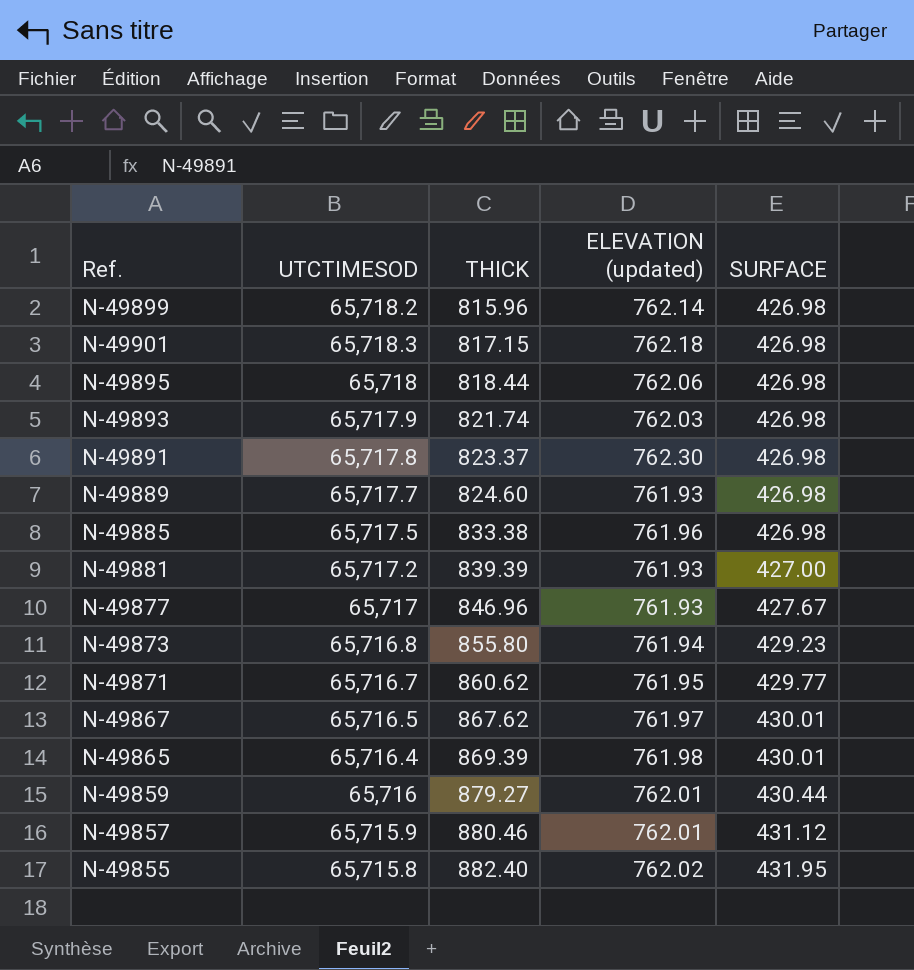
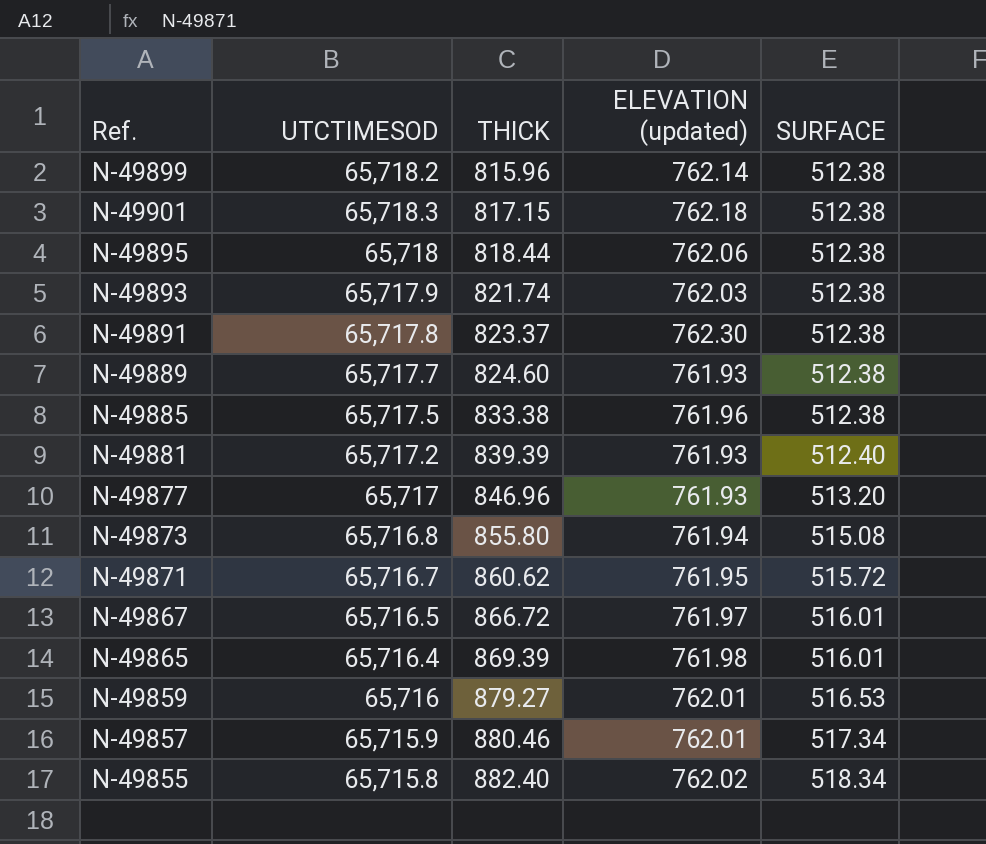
N-49899 | SURFACE: 426.98 -> 512.38
N-49901 | SURFACE: 426.98 -> 512.38
N-49895 | SURFACE: 426.98 -> 512.38
N-49893 | SURFACE: 426.98 -> 512.38
N-49891 | SURFACE: 426.98 -> 512.38
N-49889 | SURFACE: 426.98 -> 512.38
N-49885 | SURFACE: 426.98 -> 512.38
N-49881 | SURFACE: 427.00 -> 512.40
N-49877 | SURFACE: 427.67 -> 513.20
N-49873 | SURFACE: 429.23 -> 515.08
N-49871 | SURFACE: 429.77 -> 515.72
N-49867 | THICK: 867.62 -> 866.72
N-49867 | SURFACE: 430.01 -> 516.01
N-49865 | SURFACE: 430.01 -> 516.01
N-49859 | SURFACE: 430.44 -> 516.53
N-49857 | SURFACE: 431.12 -> 517.34
N-49855 | SURFACE: 431.95 -> 518.34

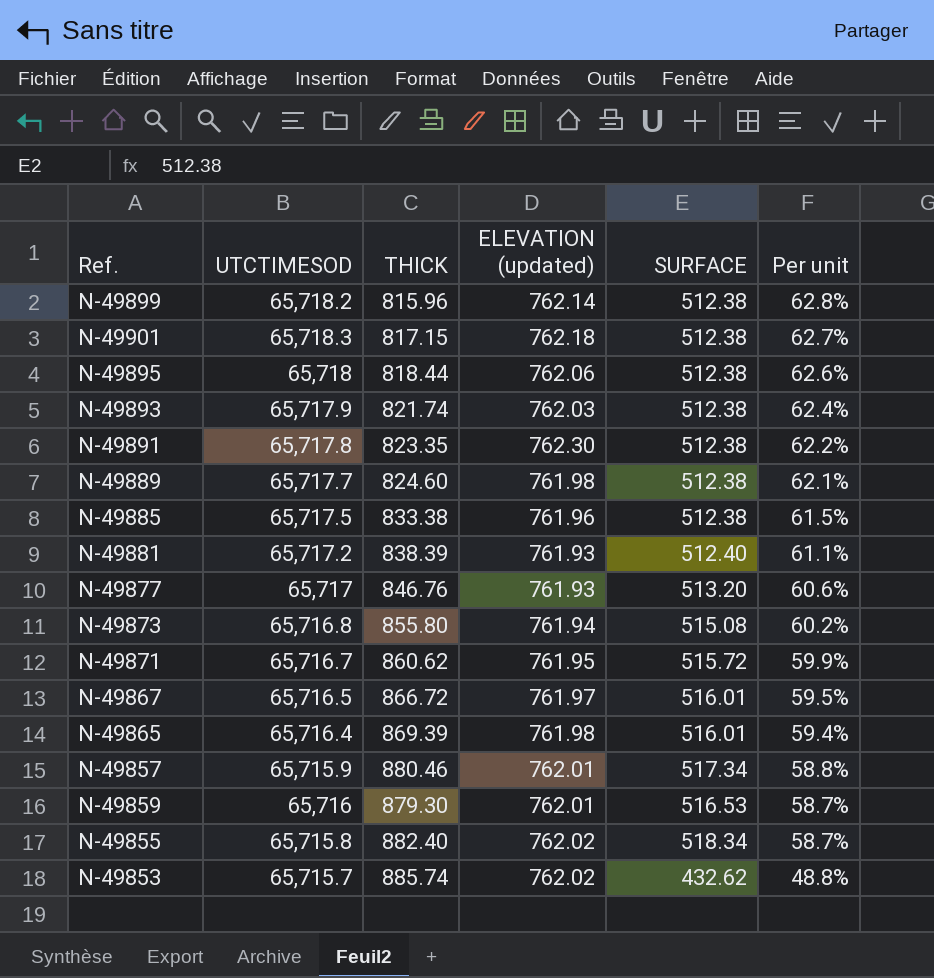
row order: THICK ascending -> Per unit descending
column Per unit | formula: none -> [SURFACE] / [THICK]
N-49891 | THICK: 823.37 -> 823.35
N-49889 | ELEVATION (updated): 761.93 -> 761.98
N-49881 | THICK: 839.39 -> 838.39
N-49877 | THICK: 846.96 -> 846.76
N-49859 | THICK: 879.27 -> 879.30
row N-49853: none -> 65,715.7 | 885.74 | 762.02 | 432.62 | 48.8%

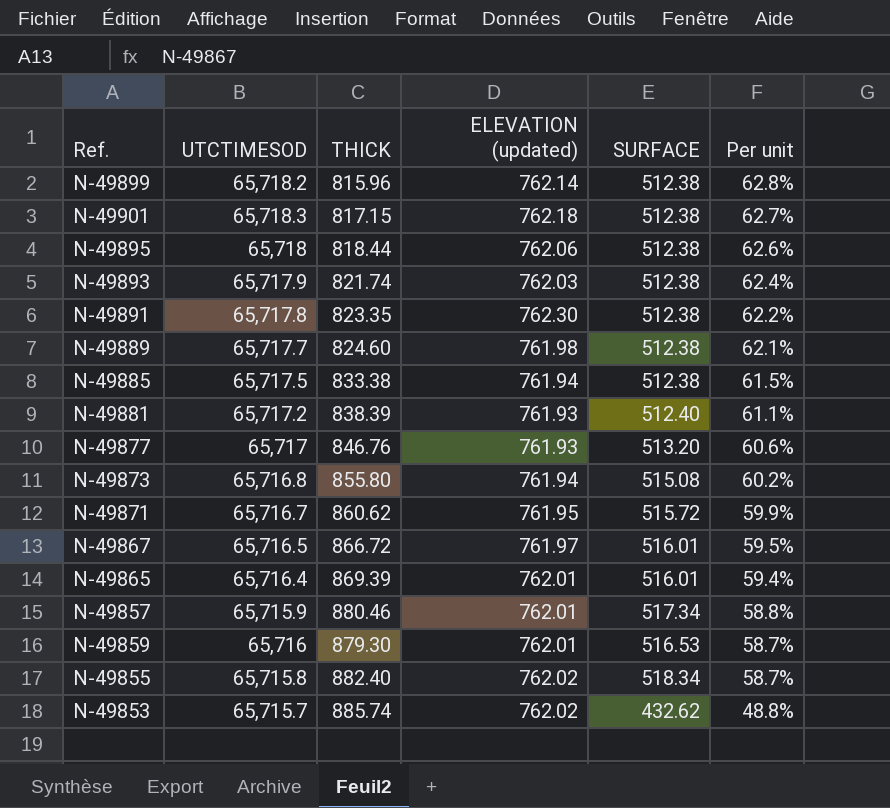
N-49885 | ELEVATION (updated): 761.96 -> 761.94
N-49865 | ELEVATION (updated): 761.98 -> 762.01

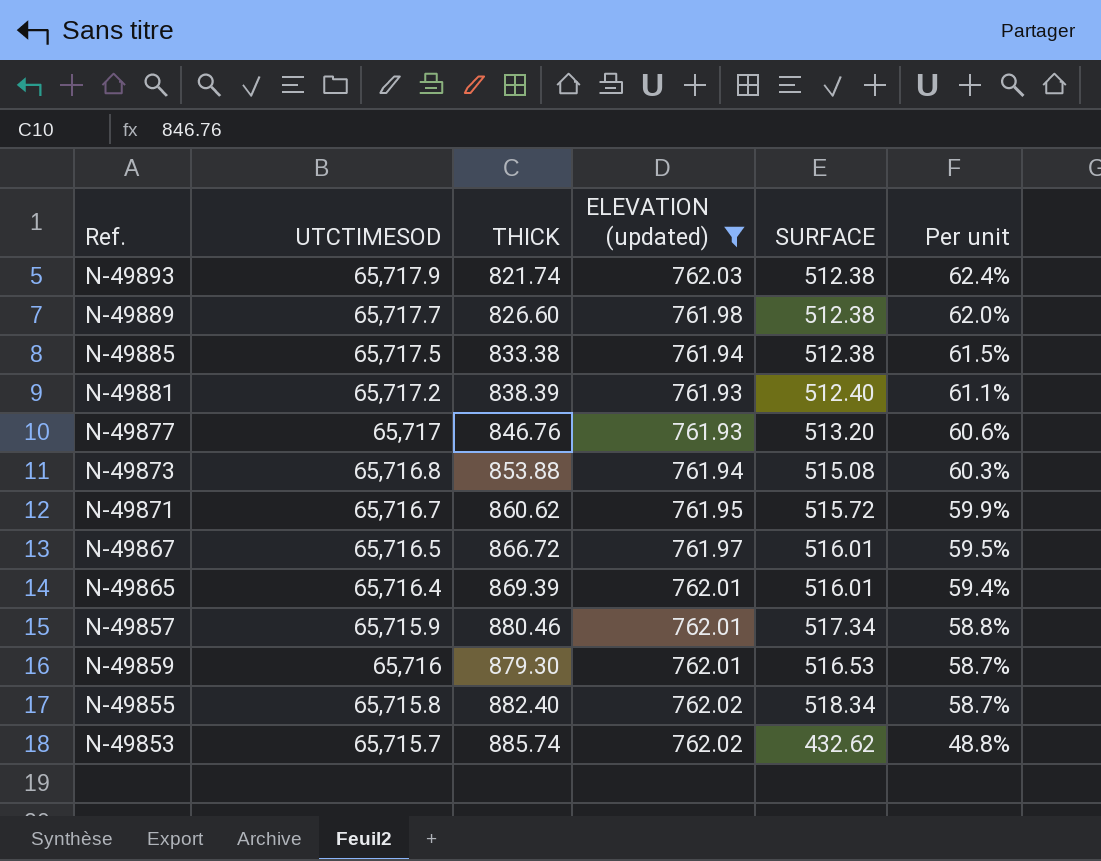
filter: none -> ELEVATION (updated) <= 762.03
N-49889 | THICK: 824.60 -> 826.60
N-49889 | Per unit: 62.1% -> 62.0%
N-49873 | THICK: 855.80 -> 853.88
N-49873 | Per unit: 60.2% -> 60.3%

